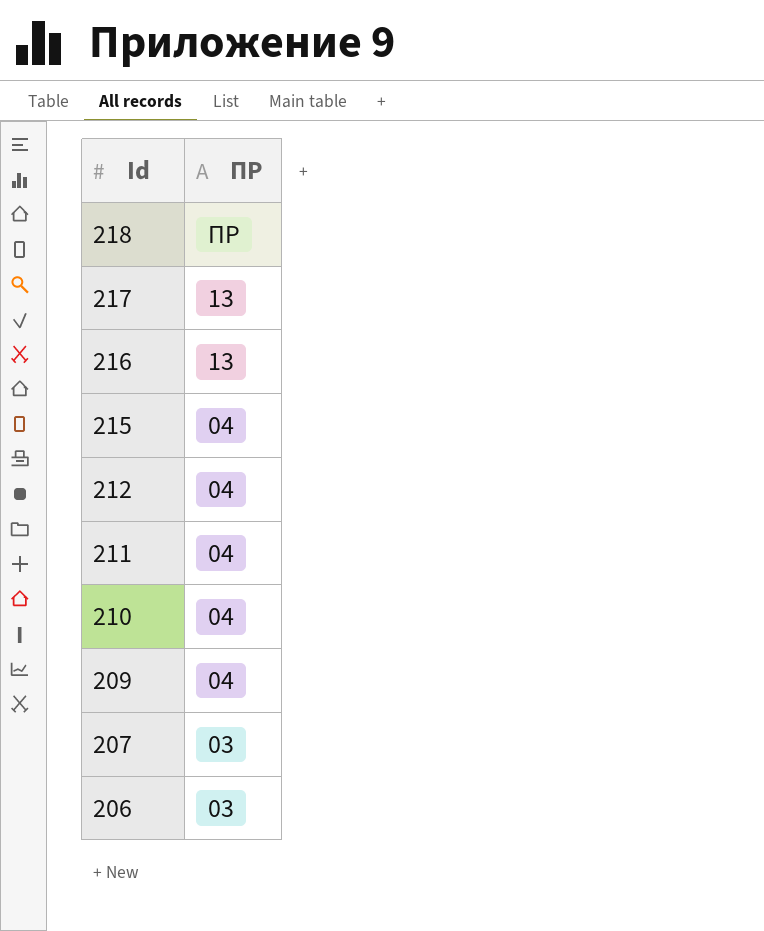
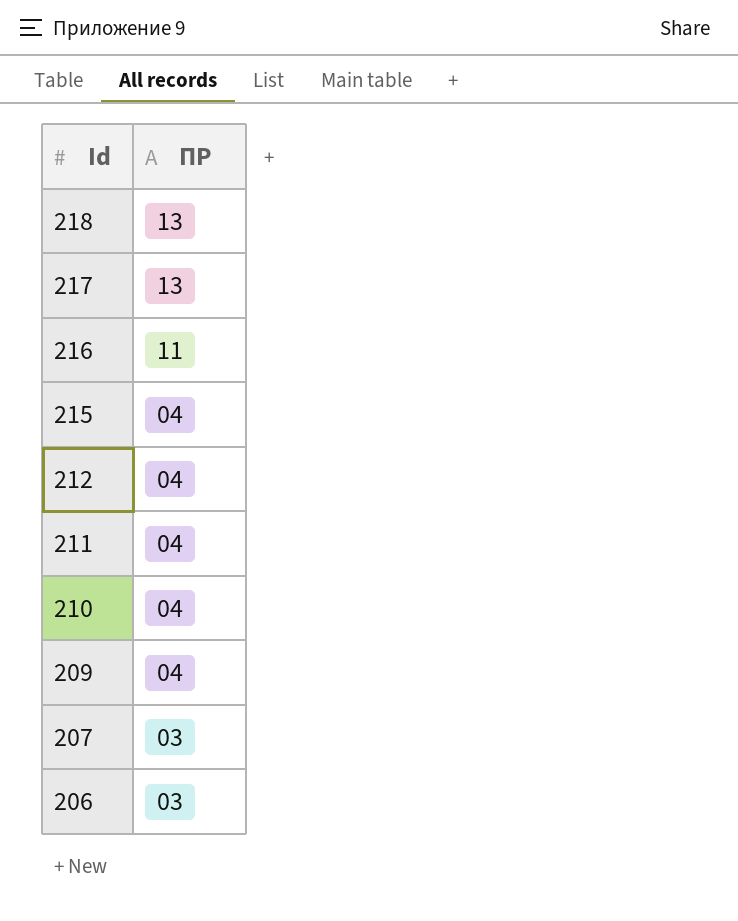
218 | ПР: ПР -> 13
216 | ПР: 13 -> 11

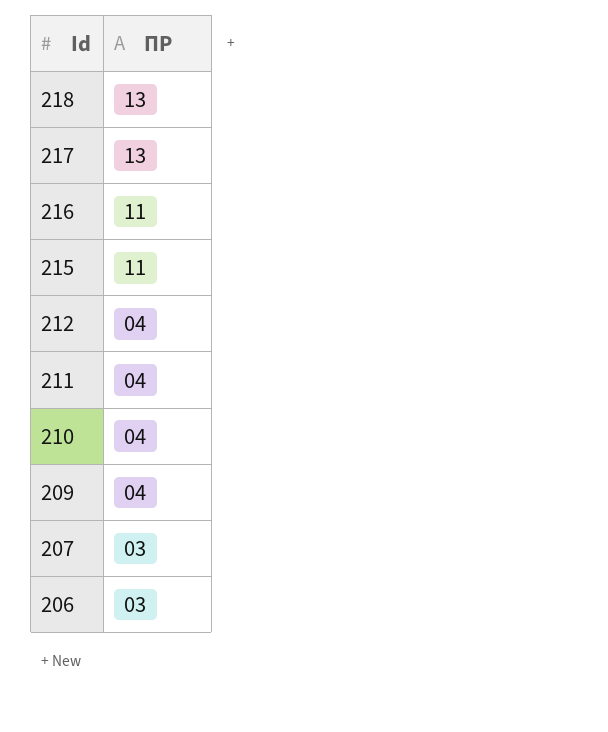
215 | ПР: 04 -> 11

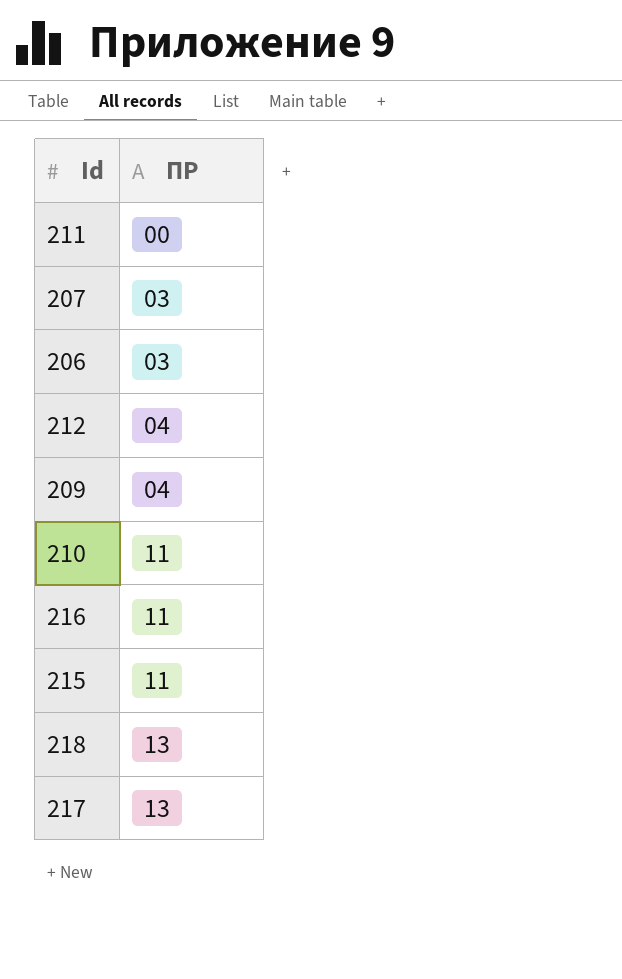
row order: Id descending -> ПР ascending
211 | ПР: 04 -> 00
210 | ПР: 04 -> 11

